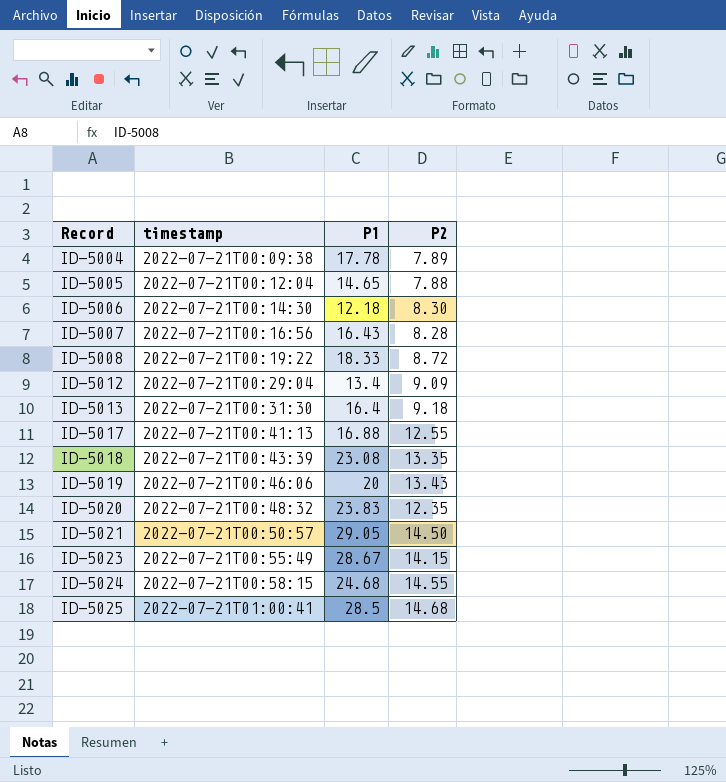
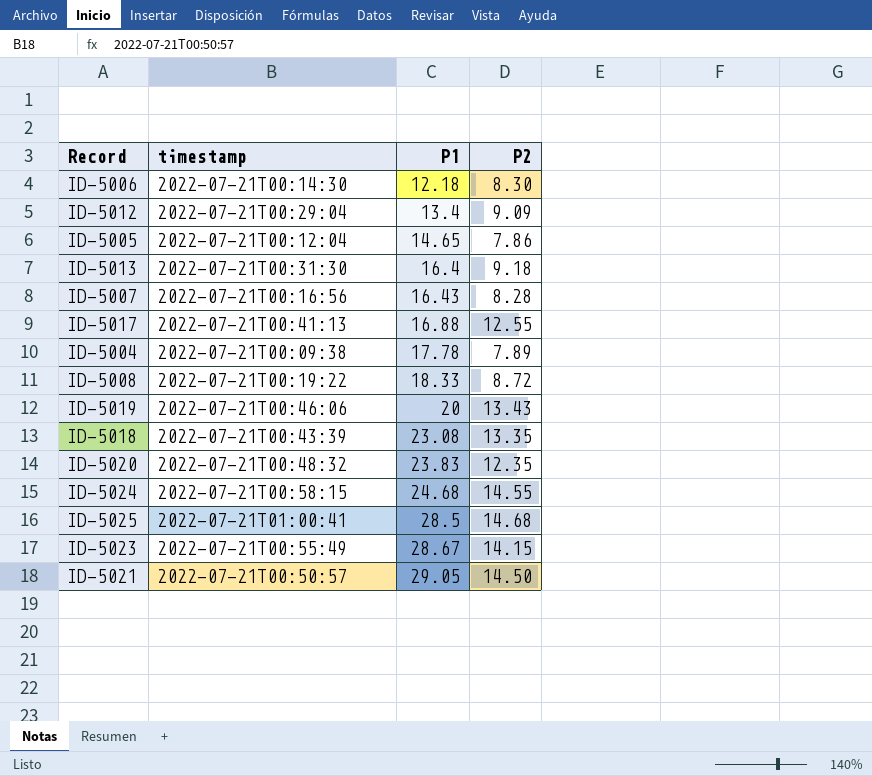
row order: Record ascending -> P1 ascending
ID-5005 | P2: 7.88 -> 7.86

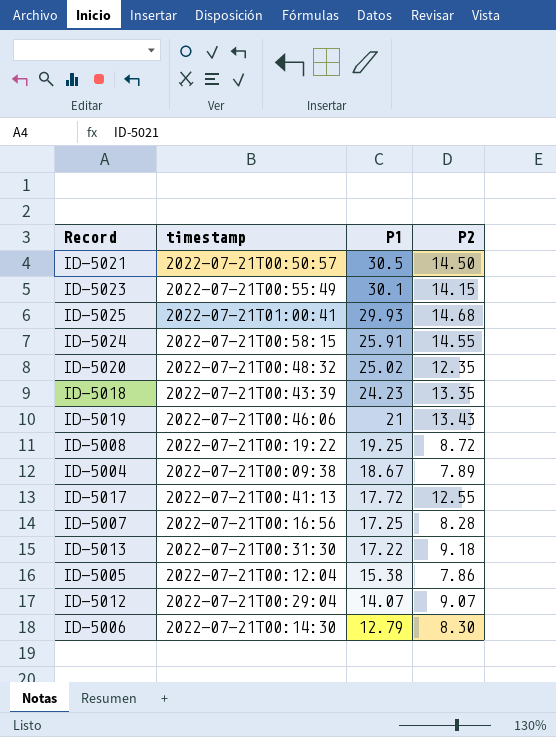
row order: P1 ascending -> P1 descending
ID-5021 | P1: 29.05 -> 30.5
ID-5023 | P1: 28.67 -> 30.1
ID-5025 | P1: 28.5 -> 29.93
ID-5024 | P1: 24.68 -> 25.91
ID-5020 | P1: 23.83 -> 25.02
ID-5018 | P1: 23.08 -> 24.23
ID-5019 | P1: 20 -> 21
ID-5008 | P1: 18.33 -> 19.25
ID-5004 | P1: 17.78 -> 18.67
ID-5017 | P1: 16.88 -> 17.72
ID-5007 | P1: 16.43 -> 17.25
ID-5013 | P1: 16.4 -> 17.22
ID-5005 | P1: 14.65 -> 15.38
ID-5012 | P1: 13.4 -> 14.07
ID-5012 | P2: 9.09 -> 9.07
ID-5006 | P1: 12.18 -> 12.79

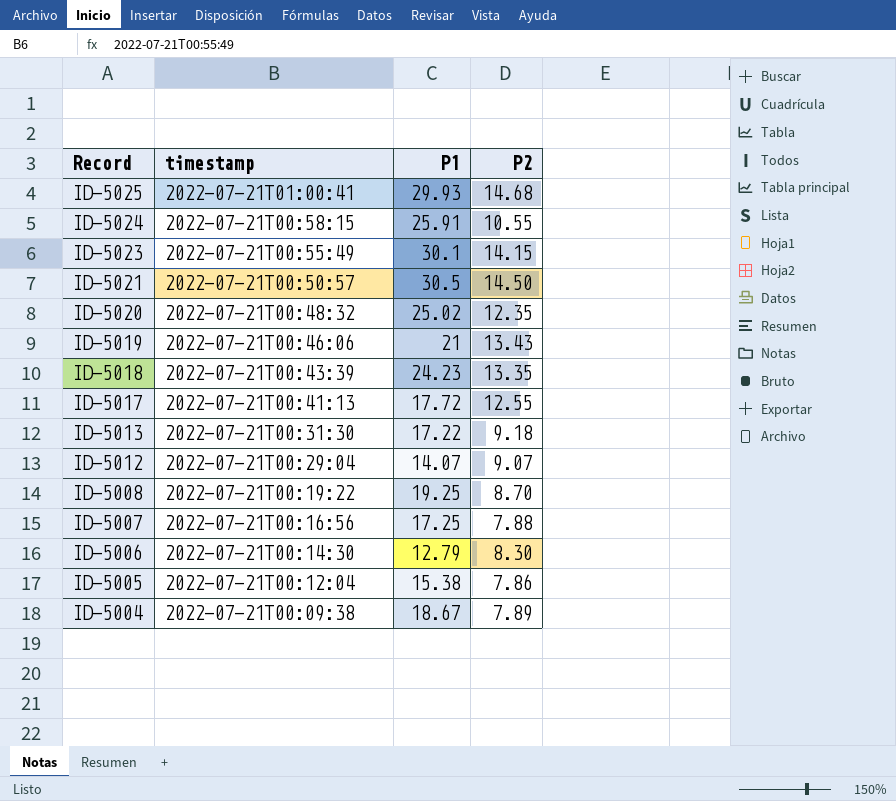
row order: P1 descending -> Record descending
ID-5024 | P2: 14.55 -> 10.55
ID-5008 | P2: 8.72 -> 8.70
ID-5007 | P2: 8.28 -> 7.88

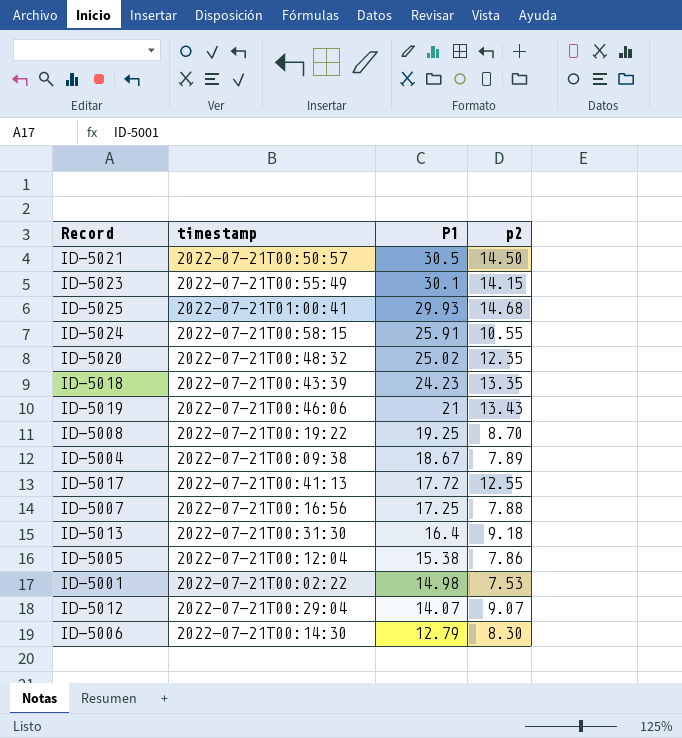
row order: Record descending -> P1 descending
column name: P2 -> p2
ID-5013 | P1: 17.22 -> 16.4
row ID-5001: none -> 2022-07-21T00:02:22 | 14.98 | 7.53

